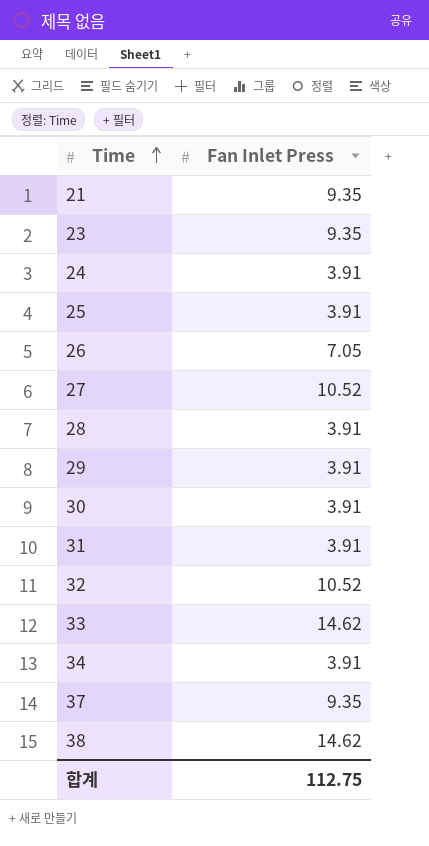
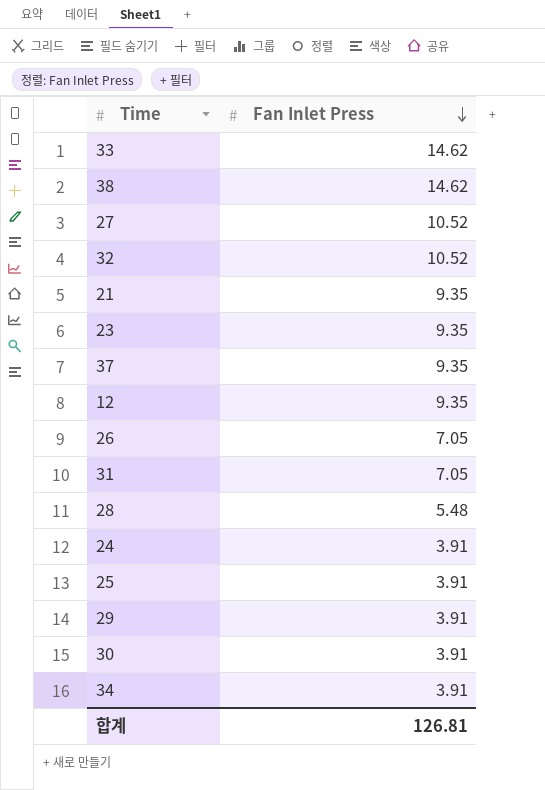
row order: Time ascending -> Fan Inlet Press descending
row 12: none -> 9.35
31 | Fan Inlet Press: 3.91 -> 7.05
28 | Fan Inlet Press: 3.91 -> 5.48
합계 | Fan Inlet Press: 112.75 -> 126.81

